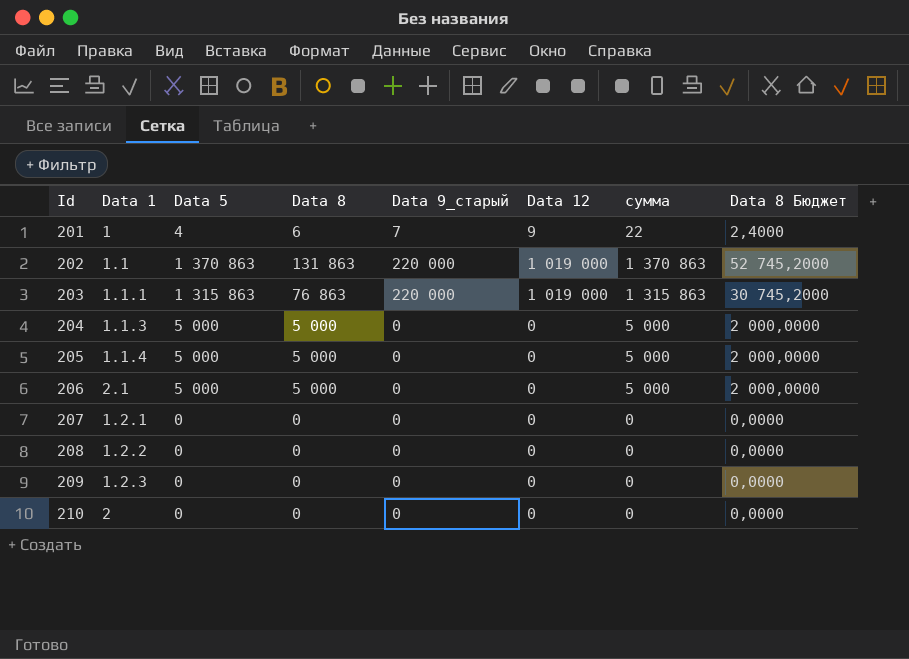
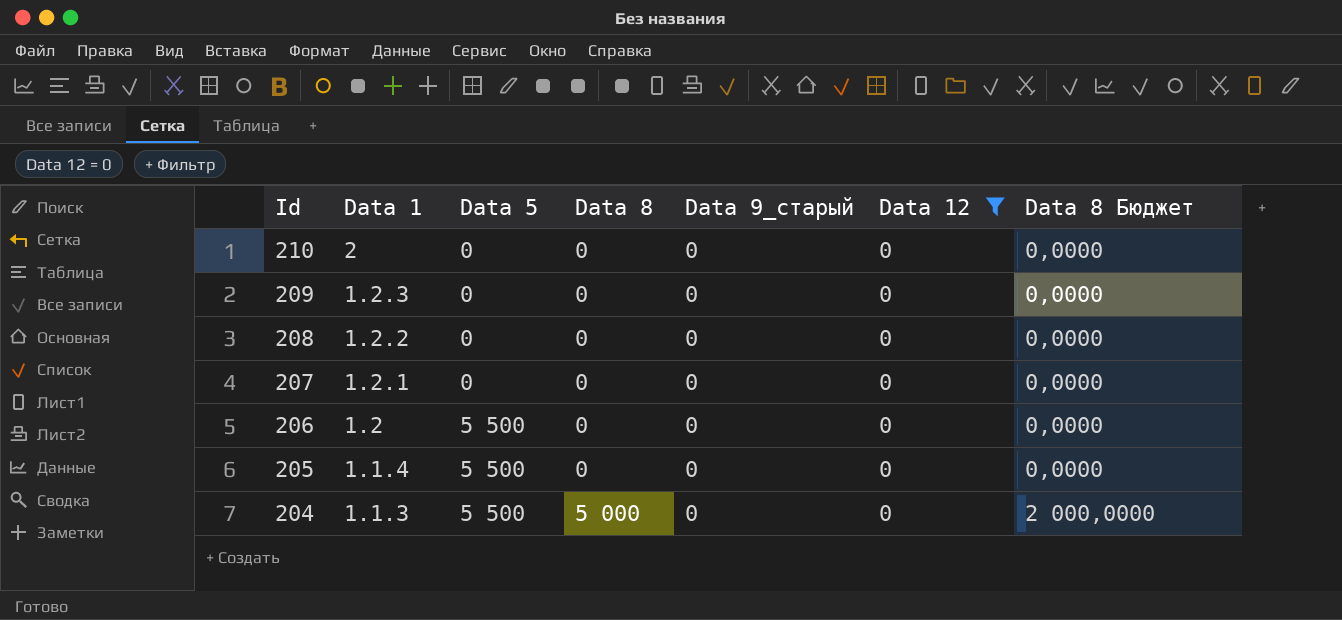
filter: none -> Data 12 = 0
row order: Id ascending -> Id descending
column сумма | formula: [Data 8] + [Data 9_старый] + [Data 12] -> none
206 | Data 1: 2.1 -> 1.2
206 | Data 5: 5 000 -> 5 500
206 | Data 8: 5 000 -> 0
206 | Data 8 Бюджет: 2 000,0000 -> 0,0000
205 | Data 5: 5 000 -> 5 500
205 | Data 8: 5 000 -> 0
205 | Data 8 Бюджет: 2 000,0000 -> 0,0000
204 | Data 5: 5 000 -> 5 500

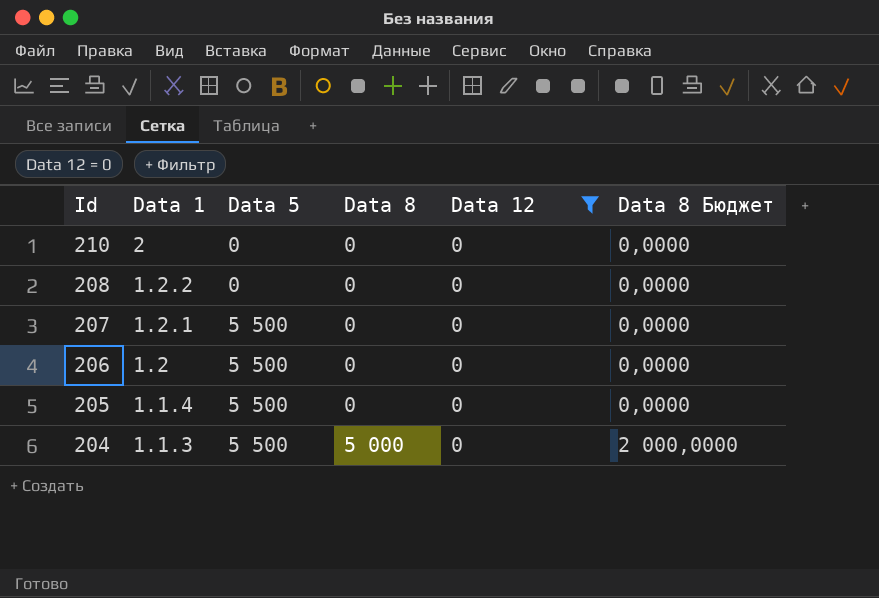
column Data 9_старый | position: 5 -> none
row 209: 1.2.3 | 0 | 0 | 0 | 0 | 0,0000 -> none
207 | Data 5: 0 -> 5 500

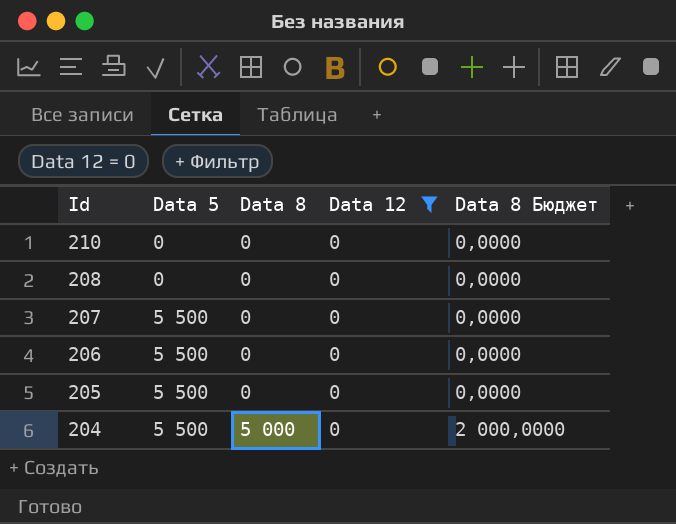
column Data 1 | position: 2 -> none

